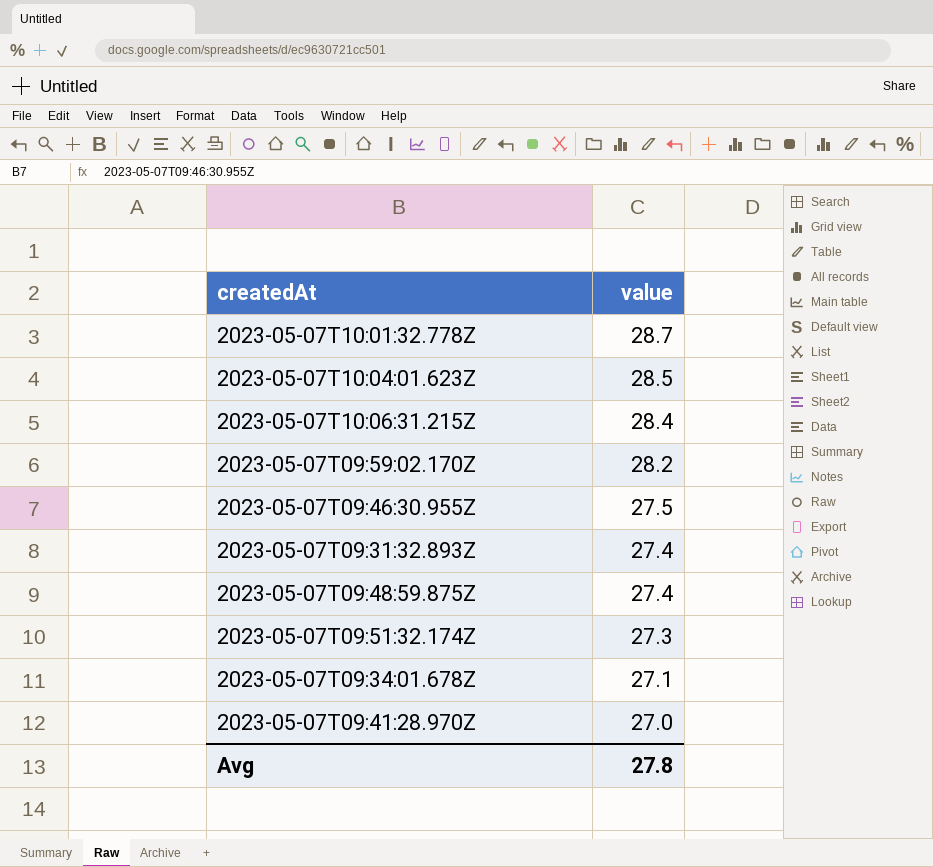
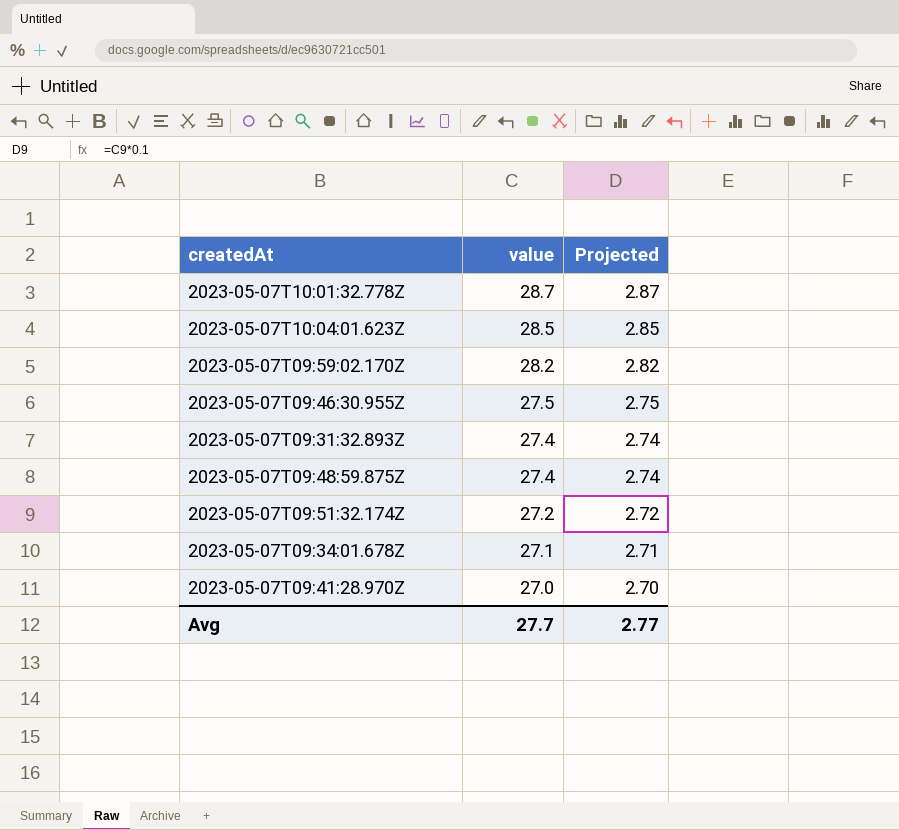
column Projected | formula: none -> [value] * 0.1
row 2023-05-07T10:06:31.215Z: 28.4 -> none
2023-05-07T09:51:32.174Z | value: 27.3 -> 27.2
Avg | value: 27.8 -> 27.7

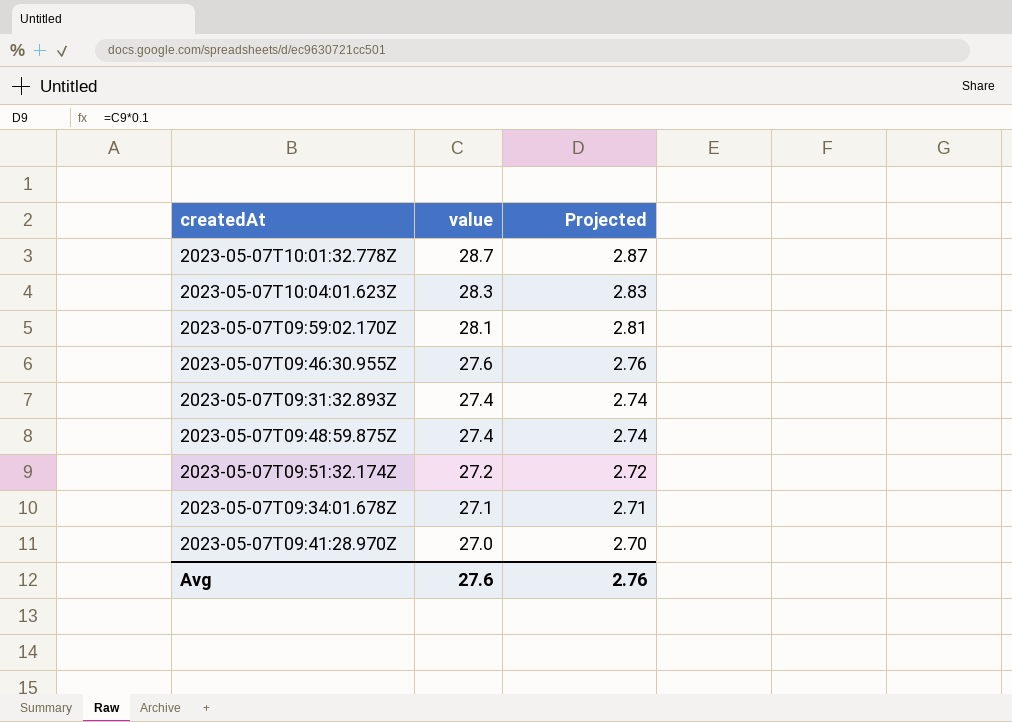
2023-05-07T10:04:01.623Z | value: 28.5 -> 28.3
2023-05-07T10:04:01.623Z | Projected: 2.85 -> 2.83
2023-05-07T09:59:02.170Z | value: 28.2 -> 28.1
2023-05-07T09:59:02.170Z | Projected: 2.82 -> 2.81
2023-05-07T09:46:30.955Z | value: 27.5 -> 27.6
2023-05-07T09:46:30.955Z | Projected: 2.75 -> 2.76
Avg | value: 27.7 -> 27.6
Avg | Projected: 2.77 -> 2.76

